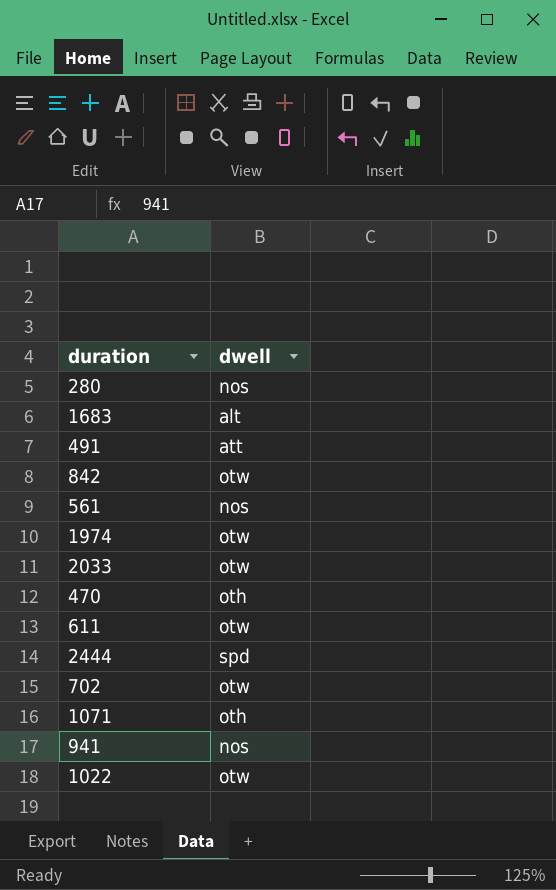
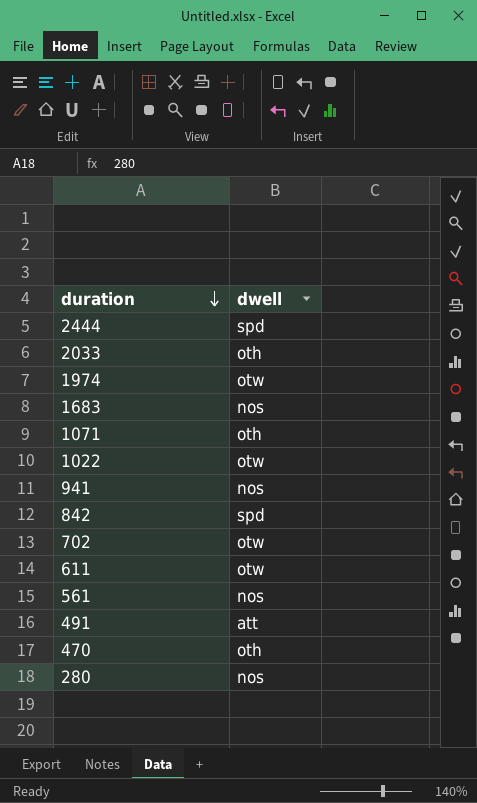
row order: none -> duration descending
2033 | dwell: otw -> oth
1683 | dwell: alt -> nos
842 | dwell: otw -> spd

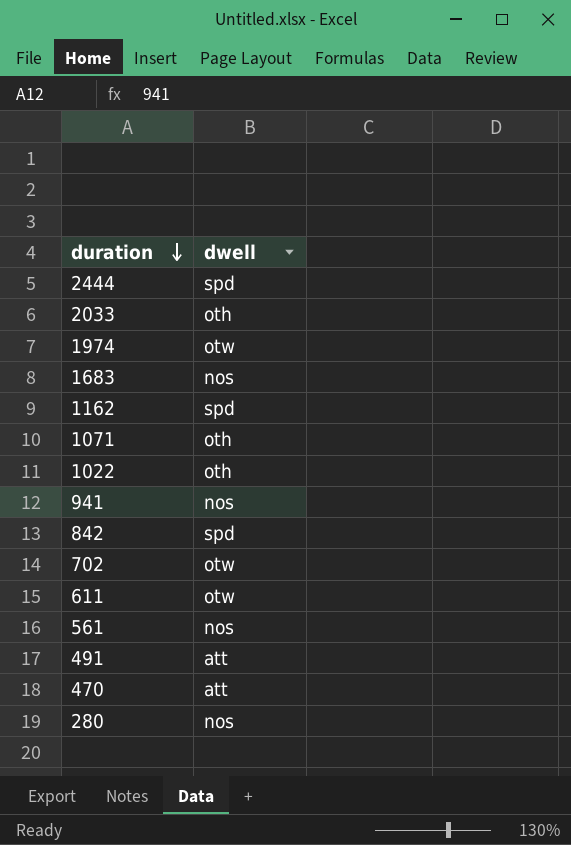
row 1162: none -> spd
1022 | dwell: otw -> oth
470 | dwell: oth -> att

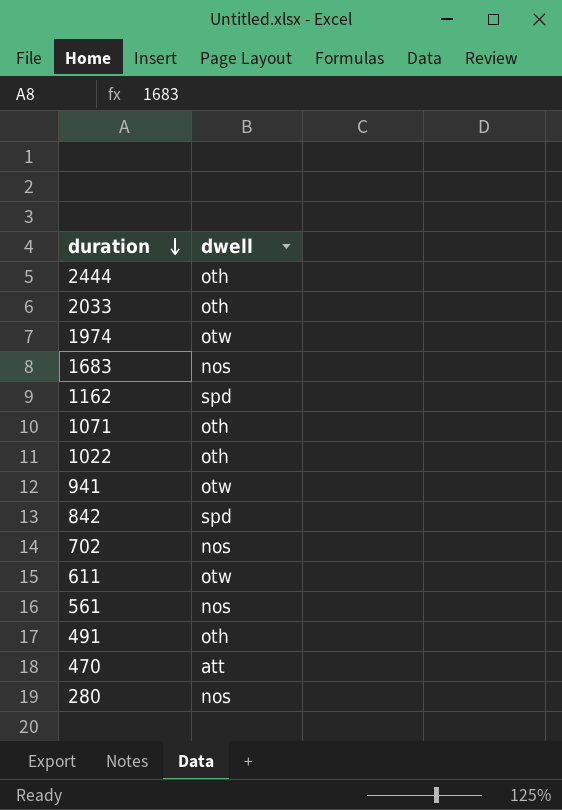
2444 | dwell: spd -> oth
941 | dwell: nos -> otw
702 | dwell: otw -> nos
491 | dwell: att -> oth

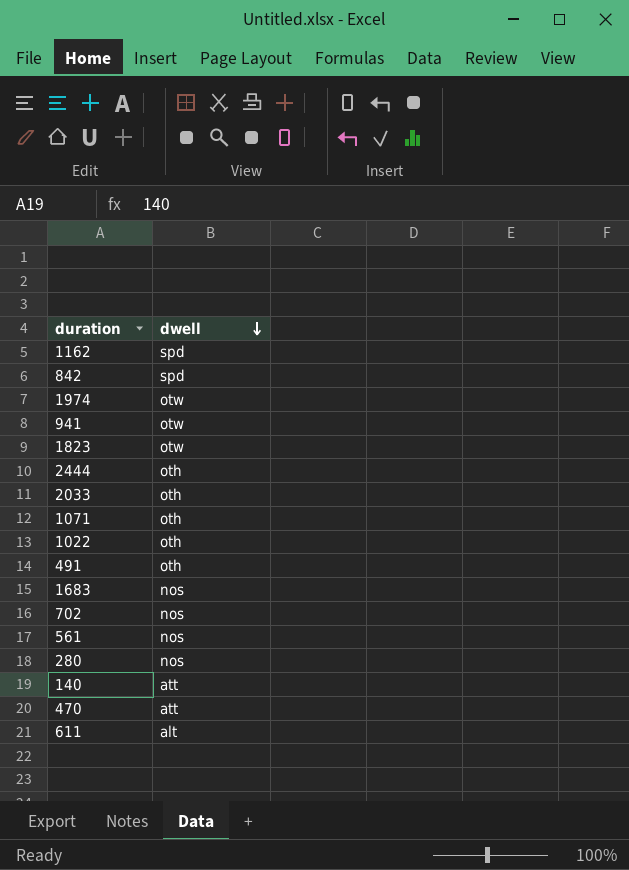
row order: duration descending -> dwell descending
row 1823: none -> otw
row 140: none -> att
611 | dwell: otw -> alt

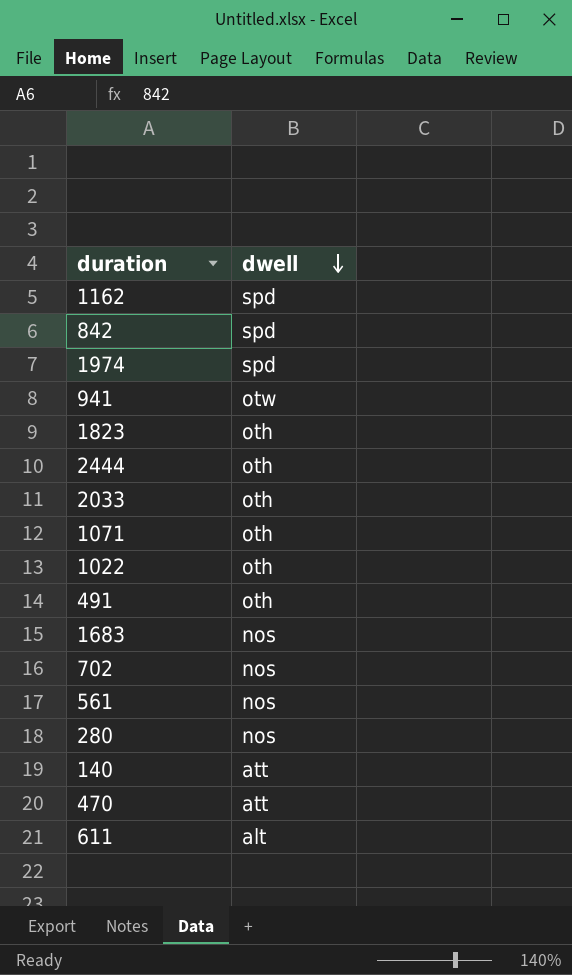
1974 | dwell: otw -> spd
1823 | dwell: otw -> oth

